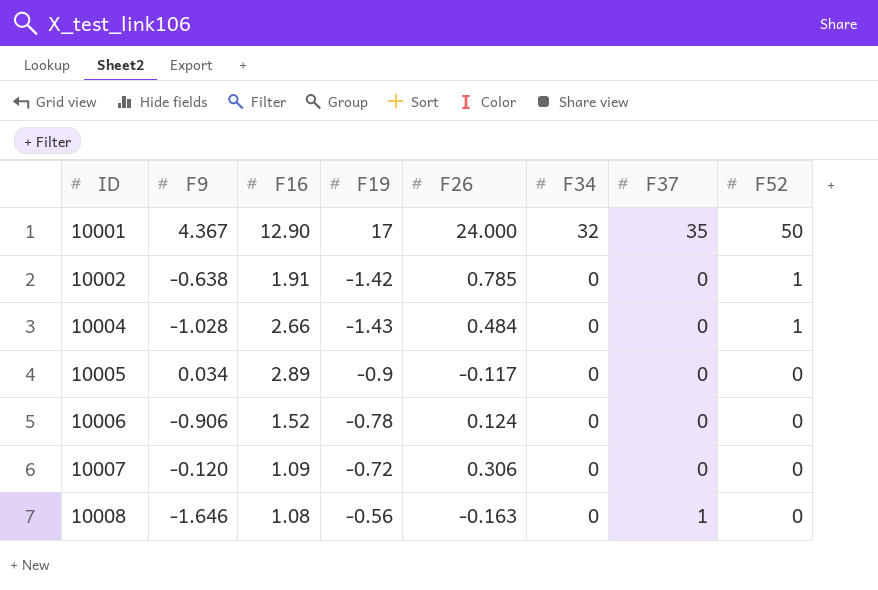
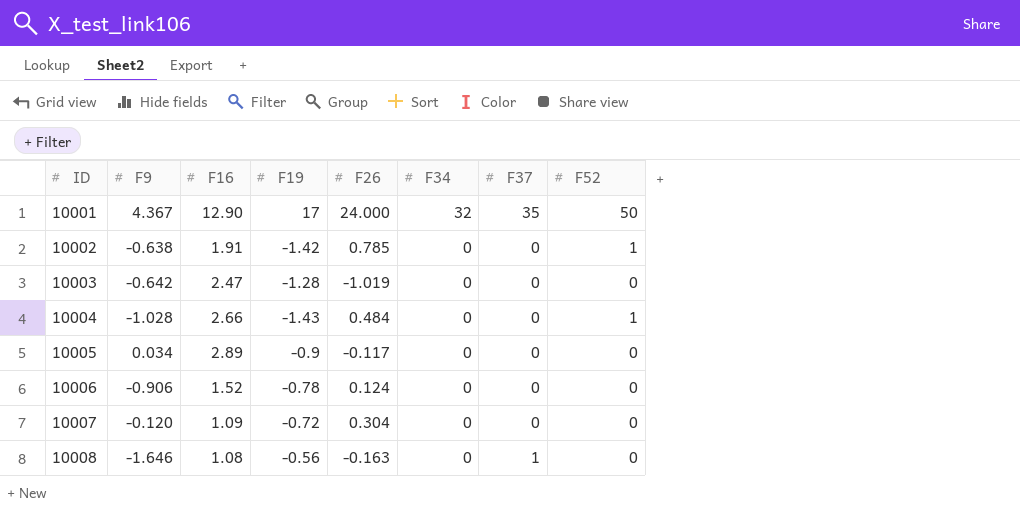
row 10003: none -> -0.642 | 2.47 | -1.28 | -1.019 | 0 | 0 | 0
10007 | F26: 0.306 -> 0.304

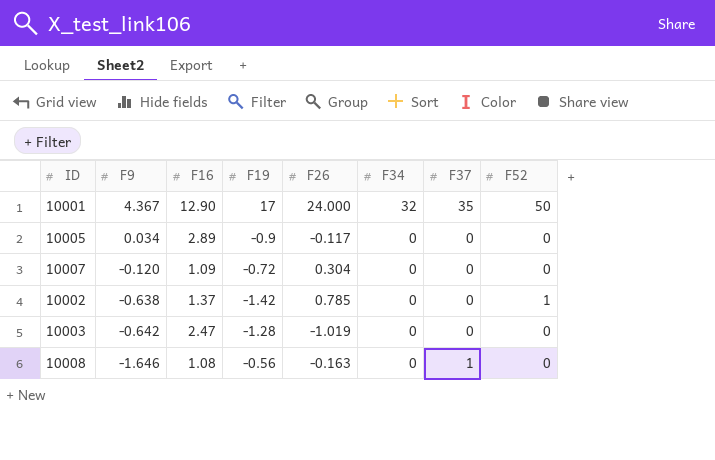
row order: ID ascending -> F9 descending
row 10004: -1.028 | 2.66 | -1.43 | 0.484 | 0 | 0 | 1 -> none
row 10006: -0.906 | 1.52 | -0.78 | 0.124 | 0 | 0 | 0 -> none
10002 | F16: 1.91 -> 1.37

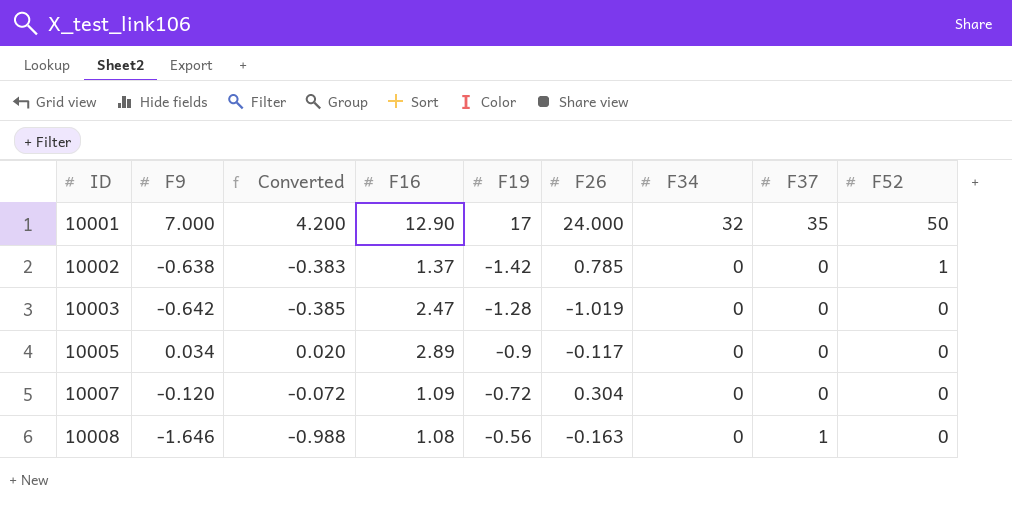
row order: F9 descending -> ID ascending
column Converted | formula: none -> [F9] * 0.6
10001 | F9: 4.367 -> 7.000

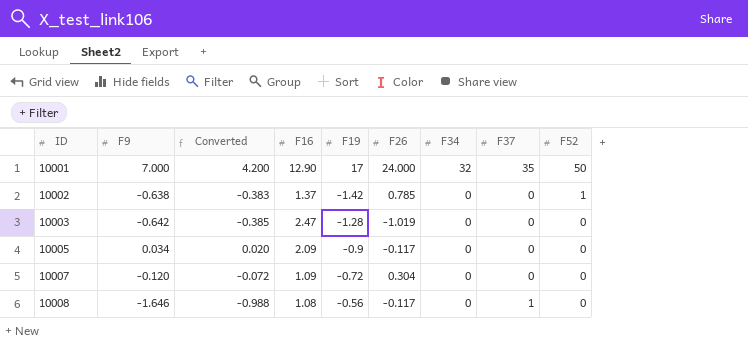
10005 | F16: 2.89 -> 2.09
10008 | F26: -0.163 -> -0.117

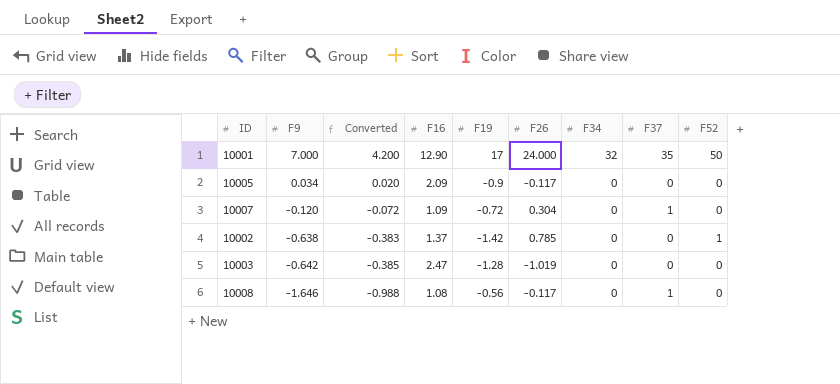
row order: ID ascending -> F9 descending
10007 | F37: 0 -> 1

